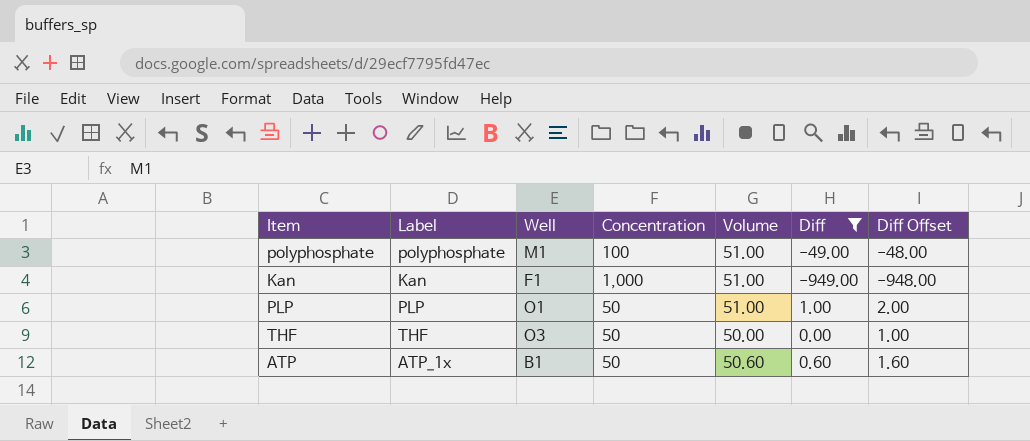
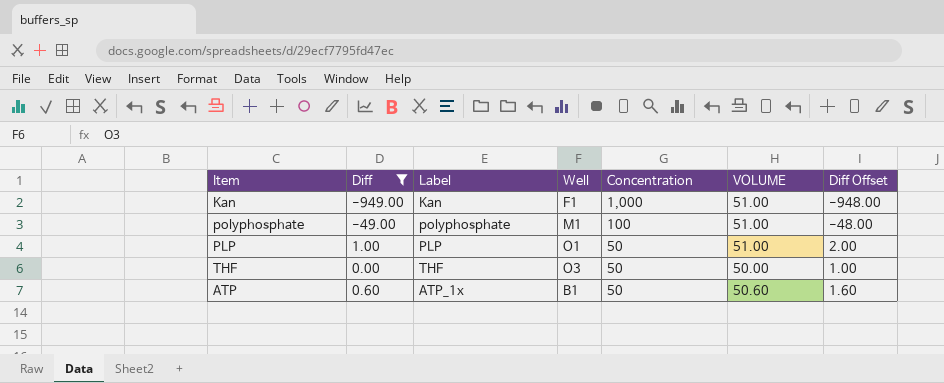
row order: none -> Concentration descending
column Diff | position: 6 -> 2
column name: Volume -> VOLUME

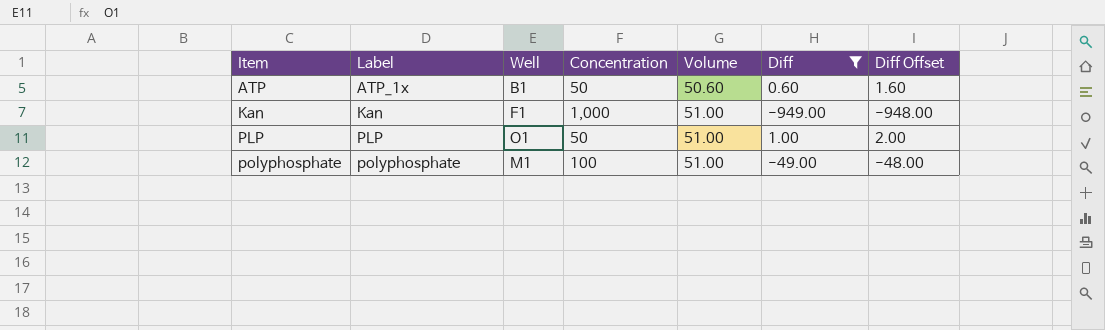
row order: Concentration descending -> Item ascending
column name: VOLUME -> Volume
column Diff | position: 2 -> 6
row THF: 0.00 | THF | O3 | 50 | 50.00 | 1.00 -> none

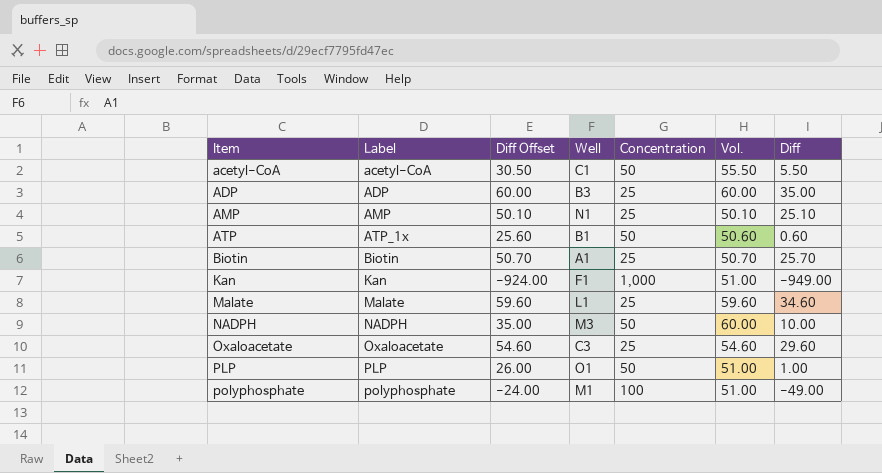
filter: Diff <= 1.00 -> none
column Diff Offset | formula: [Diff] + 1 -> [Diff] + 25
column Diff Offset | position: 7 -> 3
column name: Volume -> Vol.

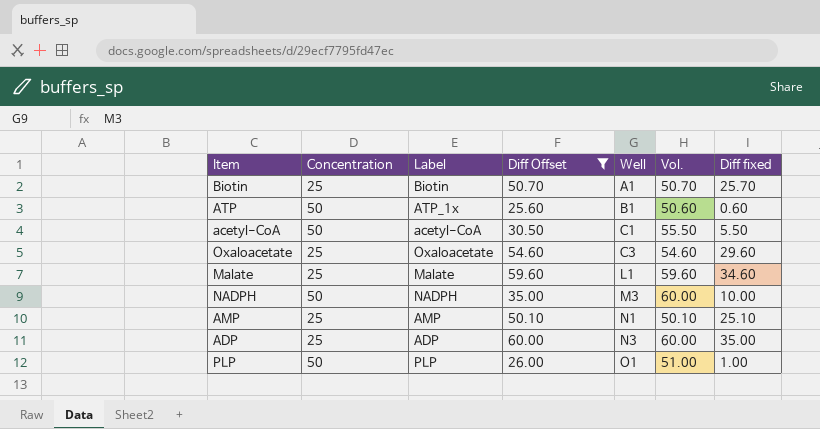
filter: none -> Diff Offset >= 25.60
row order: Item ascending -> Well ascending
column Concentration | position: 5 -> 2
column name: Diff -> Diff fixed
ADP | Well: B3 -> N3

